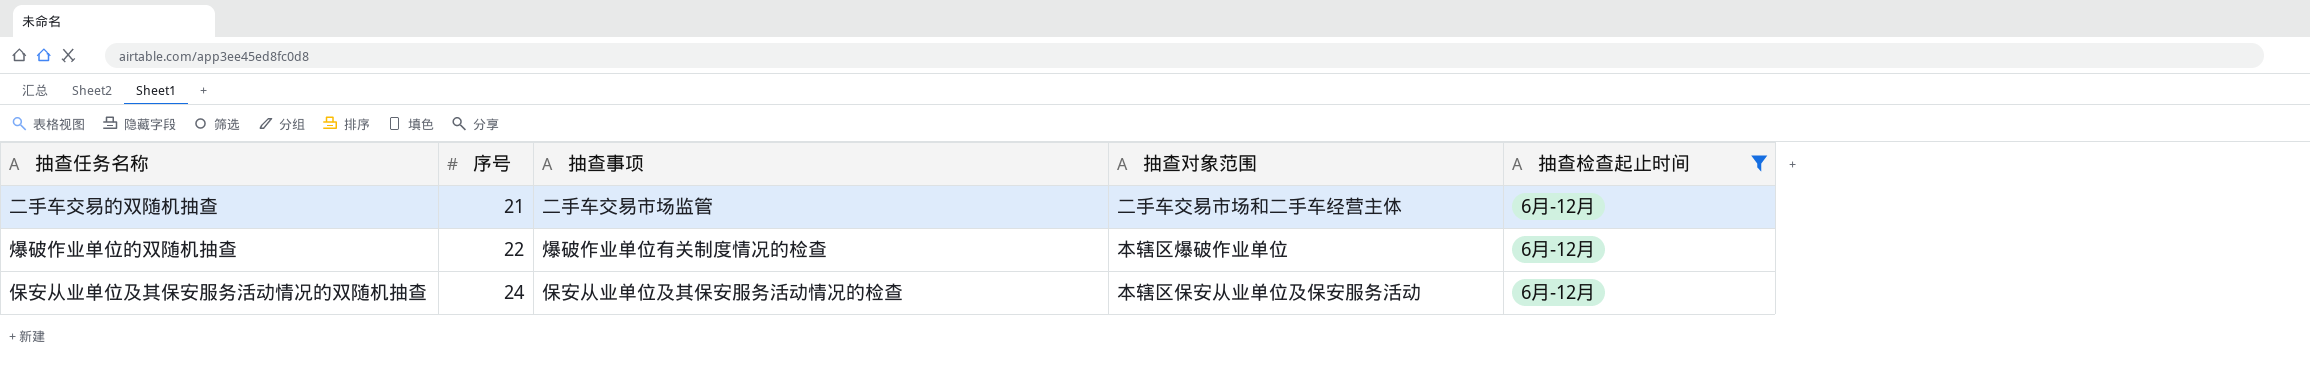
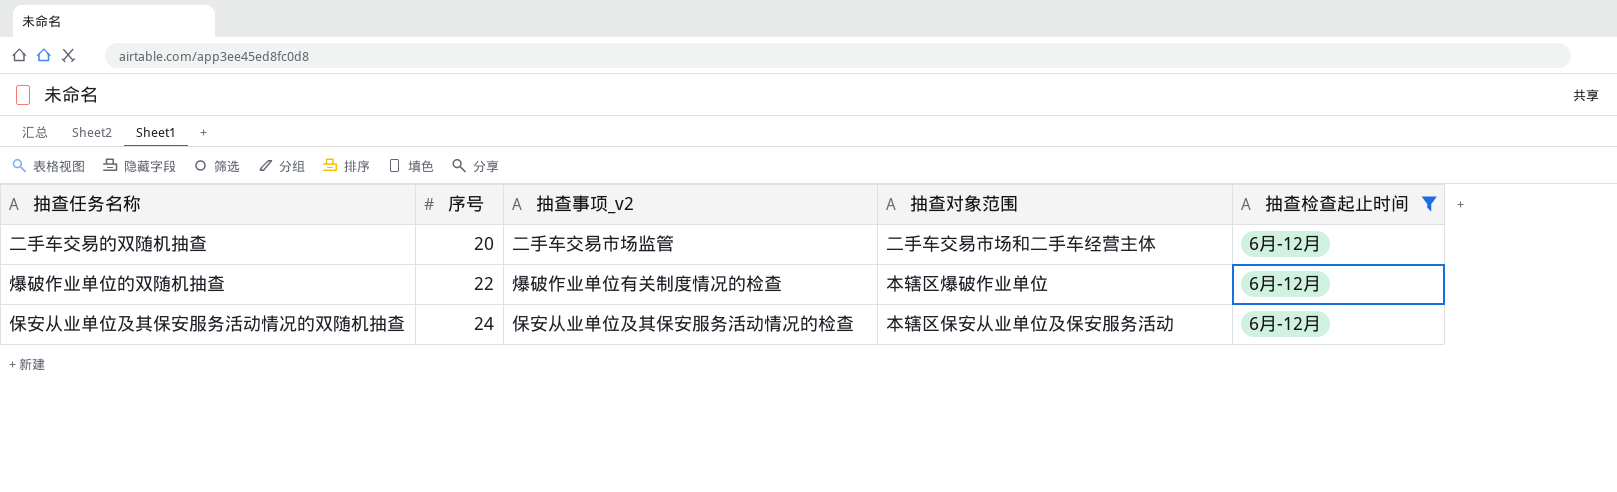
column name: 抽查事项 -> 抽查事项_v2
二手车交易的双随机抽查 | 序号: 21 -> 20

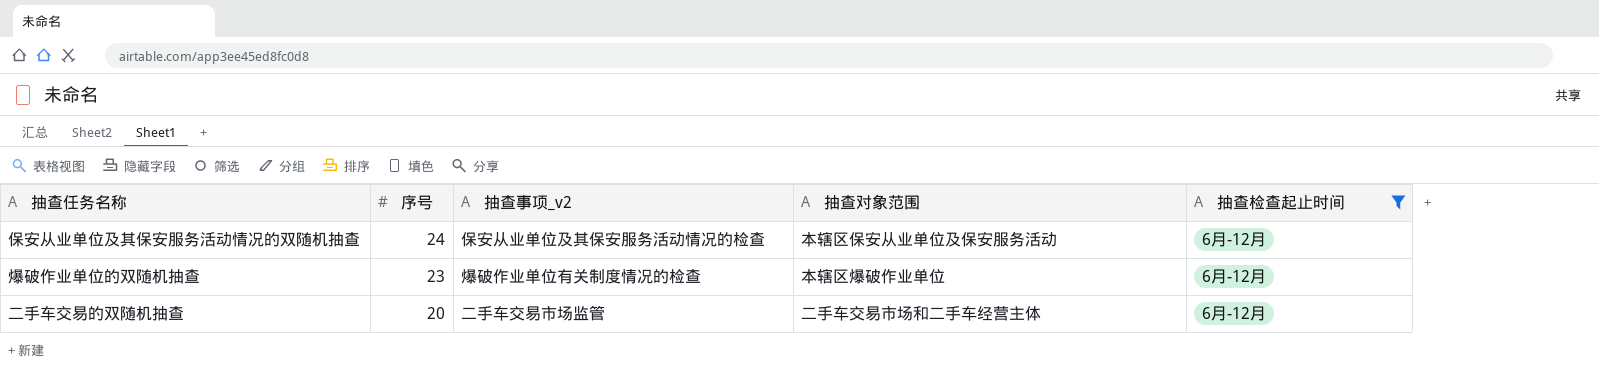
row order: 序号 ascending -> 序号 descending
爆破作业单位的双随机抽查 | 序号: 22 -> 23

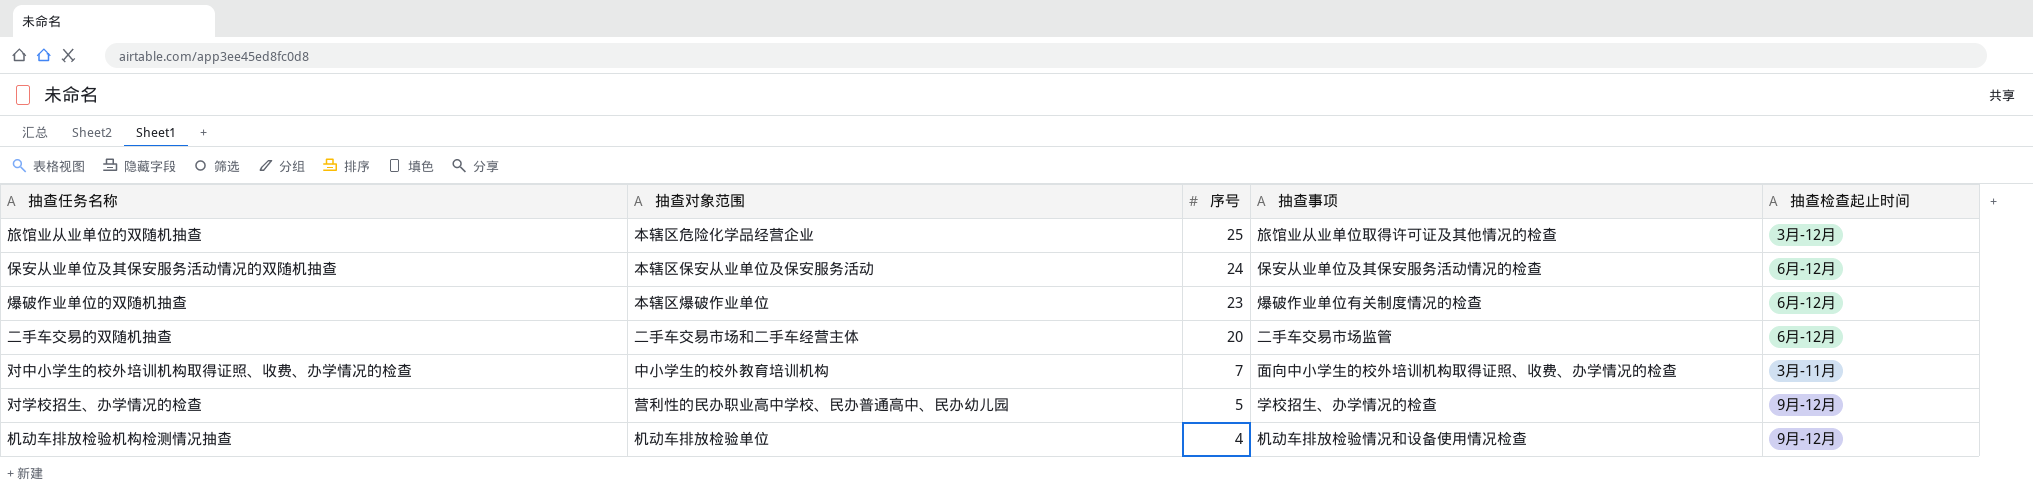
filter: 抽查检查起止时间 = 6月-12月 -> none
column 抽查对象范围 | position: 4 -> 2
column name: 抽查事项_v2 -> 抽查事项

